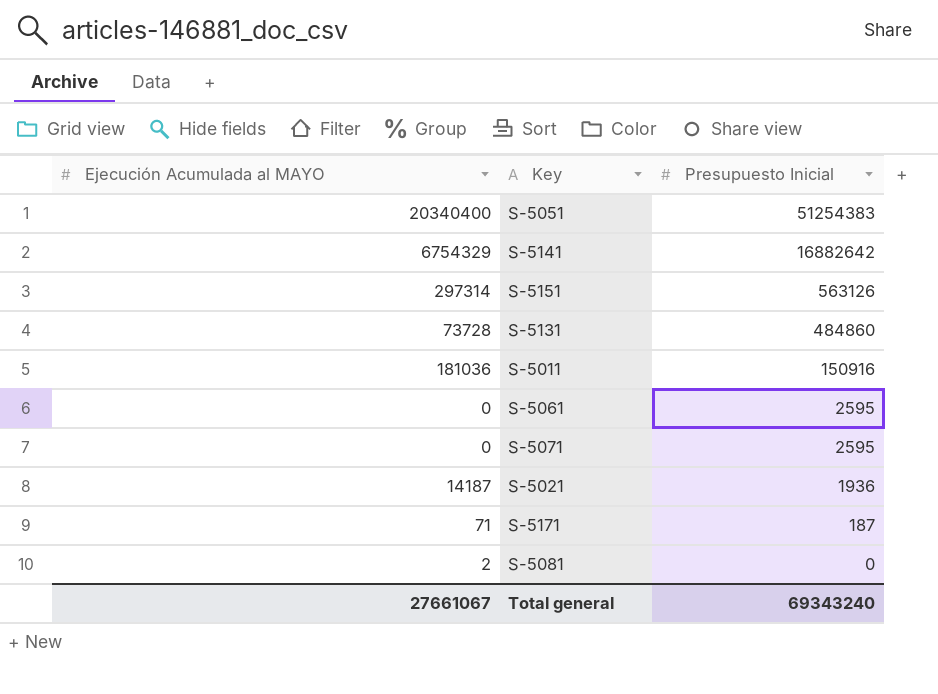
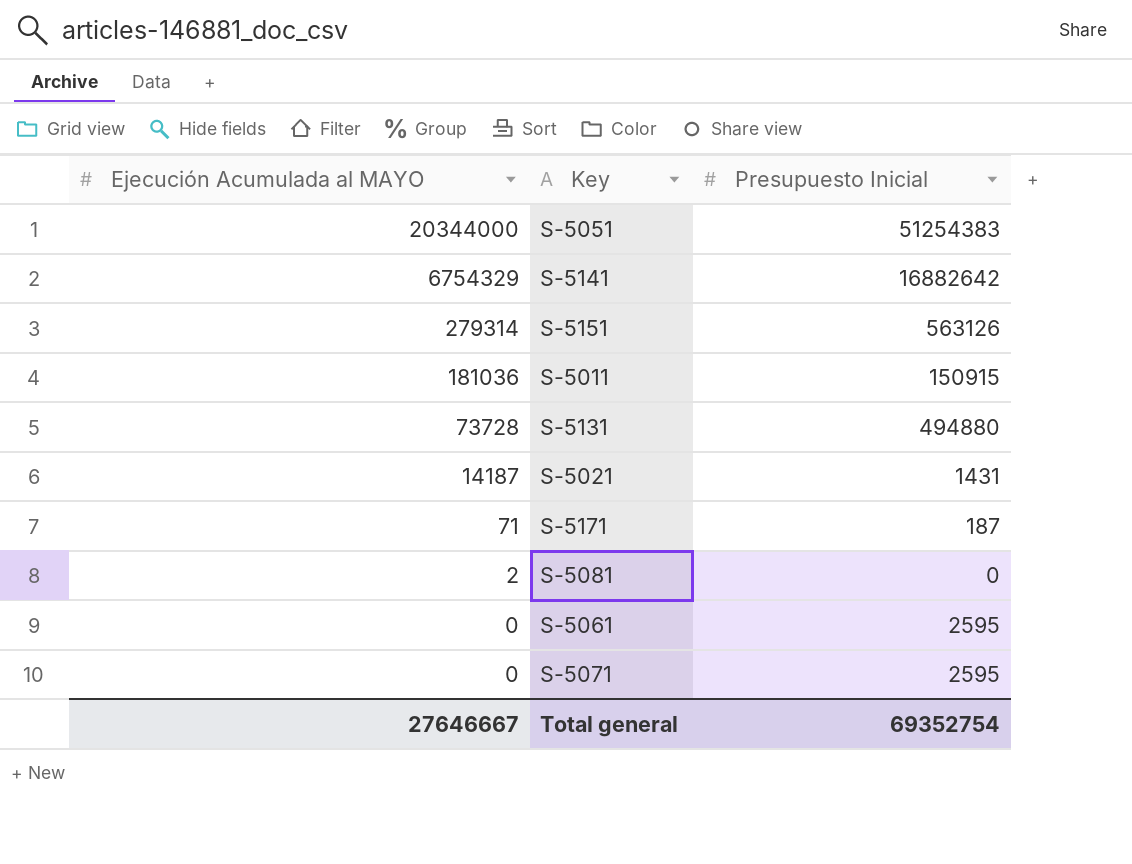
row order: Presupuesto Inicial descending -> Ejecución Acumulada al MAYO descending
S-5051 | Ejecución Acumulada al MAYO: 20340400 -> 20344000
S-5151 | Ejecución Acumulada al MAYO: 297314 -> 279314
S-5011 | Presupuesto Inicial: 150916 -> 150915
S-5131 | Presupuesto Inicial: 484860 -> 494880
S-5021 | Presupuesto Inicial: 1936 -> 1431
Total general | Ejecución Acumulada al MAYO: 27661067 -> 27646667
Total general | Presupuesto Inicial: 69343240 -> 69352754

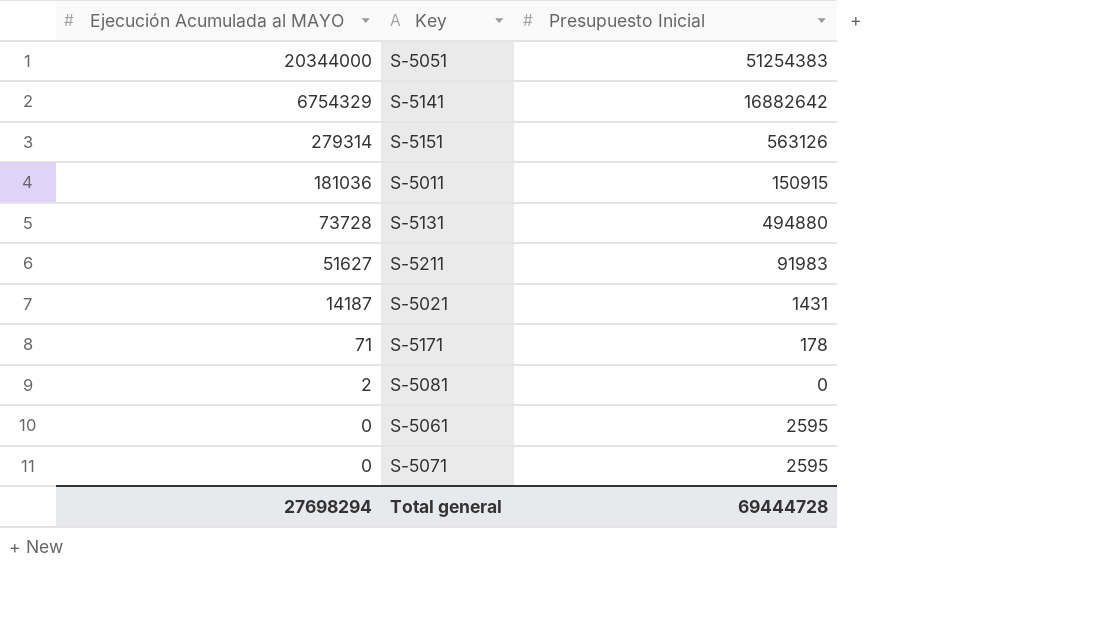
row S-5211: none -> 51627 | 91983
S-5171 | Presupuesto Inicial: 187 -> 178
Total general | Ejecución Acumulada al MAYO: 27646667 -> 27698294
Total general | Presupuesto Inicial: 69352754 -> 69444728

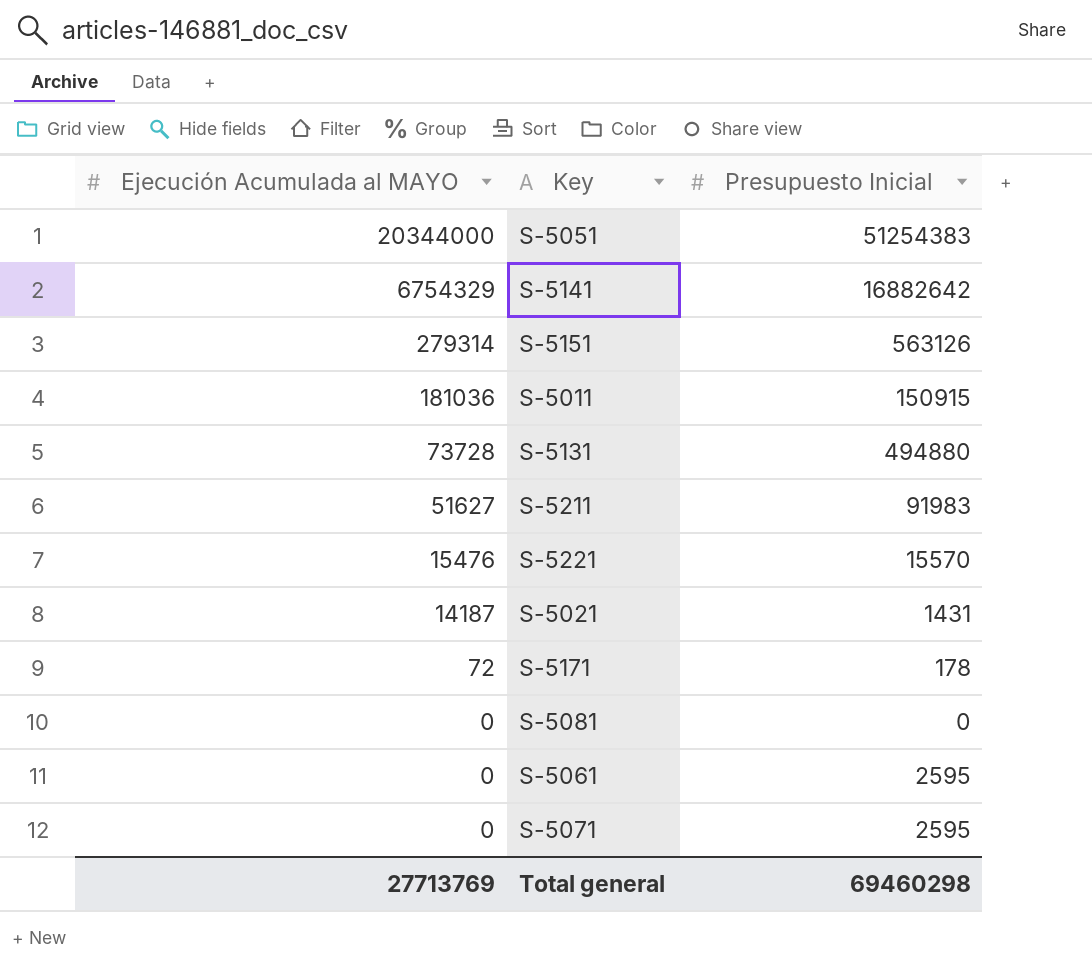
row S-5221: none -> 15476 | 15570
S-5171 | Ejecución Acumulada al MAYO: 71 -> 72
S-5081 | Ejecución Acumulada al MAYO: 2 -> 0
Total general | Ejecución Acumulada al MAYO: 27698294 -> 27713769
Total general | Presupuesto Inicial: 69444728 -> 69460298

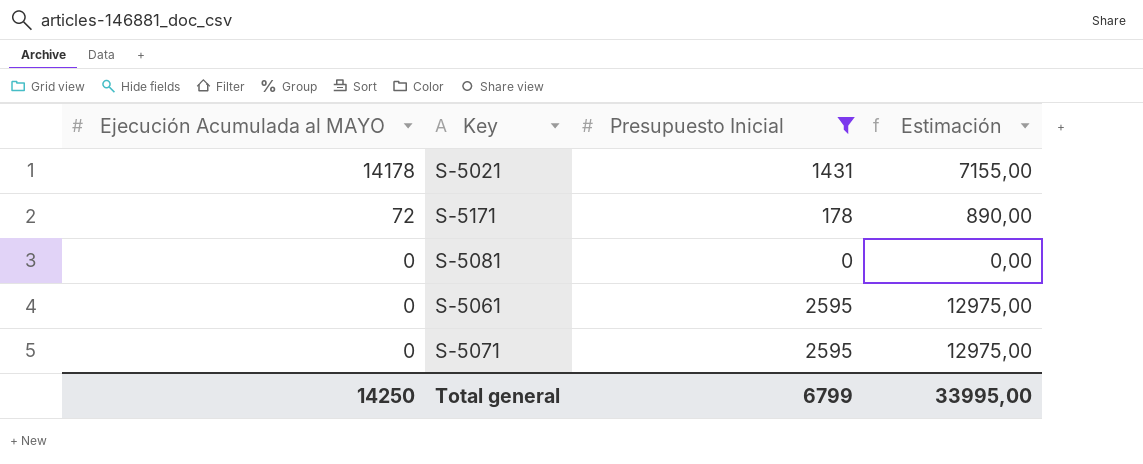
filter: none -> Presupuesto Inicial <= 2595
column Estimación | formula: none -> [Presupuesto Inicial] * 5
S-5021 | Ejecución Acumulada al MAYO: 14187 -> 14178
Total general | Ejecución Acumulada al MAYO: 27713769 -> 14250
Total general | Presupuesto Inicial: 69460298 -> 6799

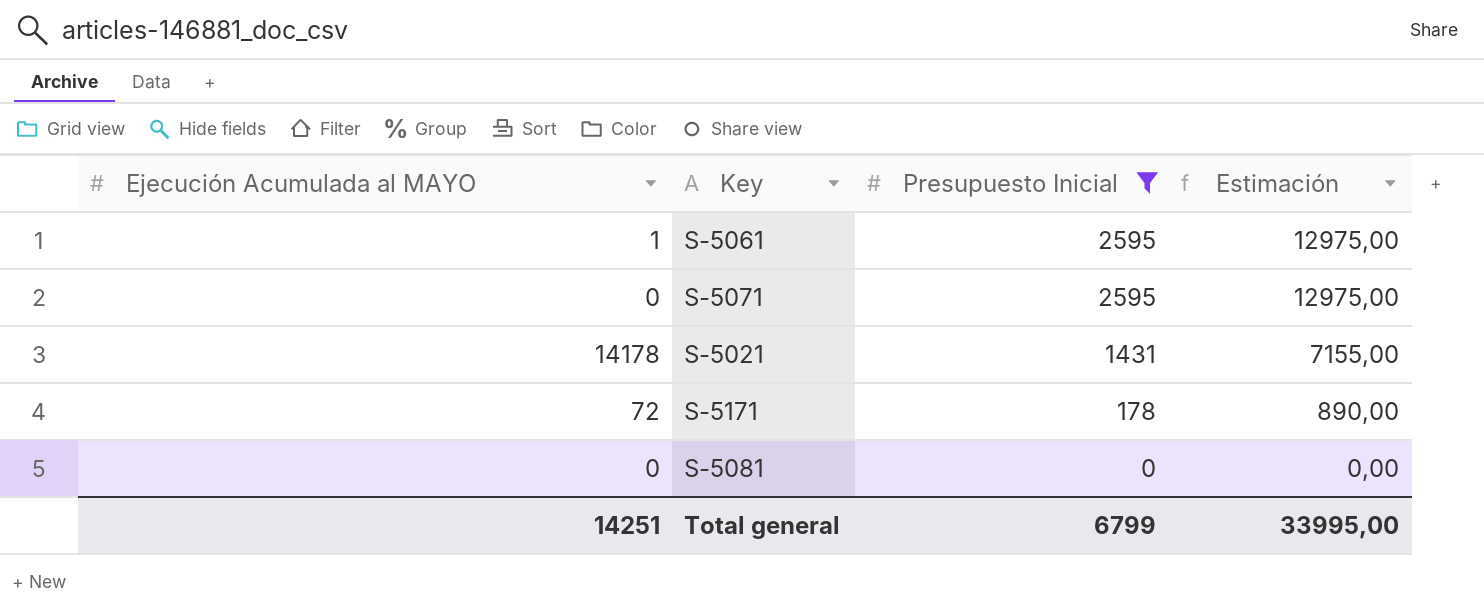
row order: Ejecución Acumulada al MAYO descending -> Presupuesto Inicial descending
S-5061 | Ejecución Acumulada al MAYO: 0 -> 1
Total general | Ejecución Acumulada al MAYO: 14250 -> 14251

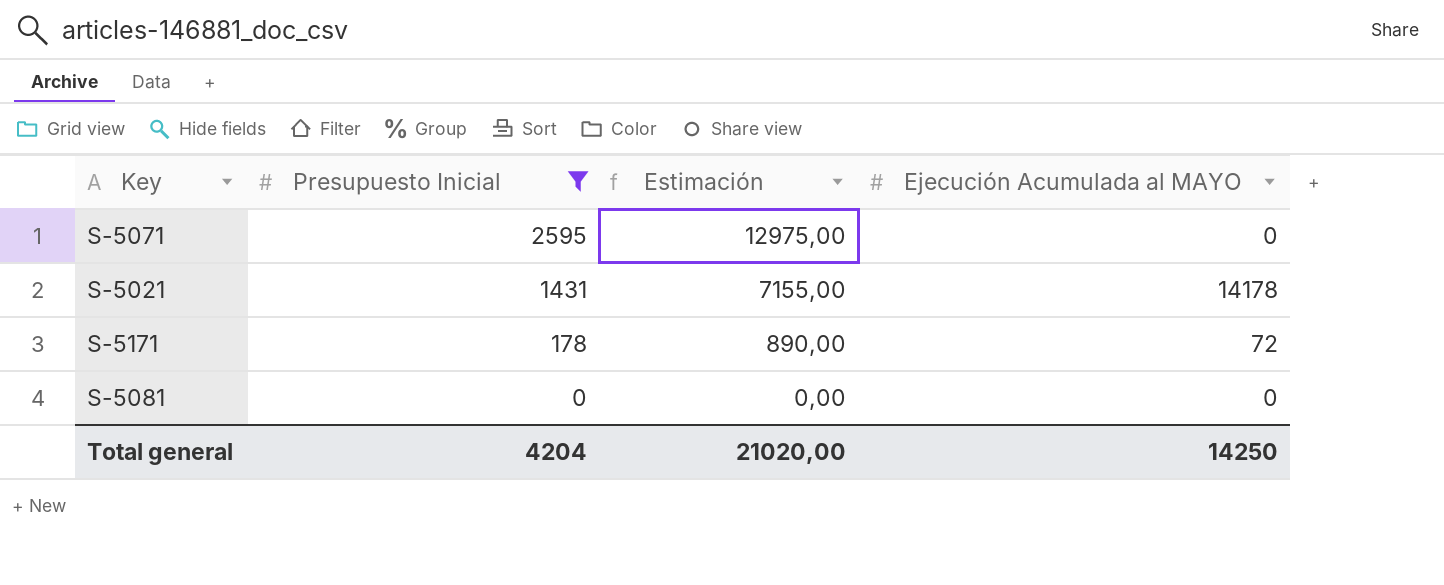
column Ejecución Acumulada al MAYO | position: 1 -> 4
row S-5061: 1 | 2595 | 12975,00 -> none
Total general | Presupuesto Inicial: 6799 -> 4204
Total general | Estimación: 33995,00 -> 21020,00
Total general | Ejecución Acumulada al MAYO: 14251 -> 14250

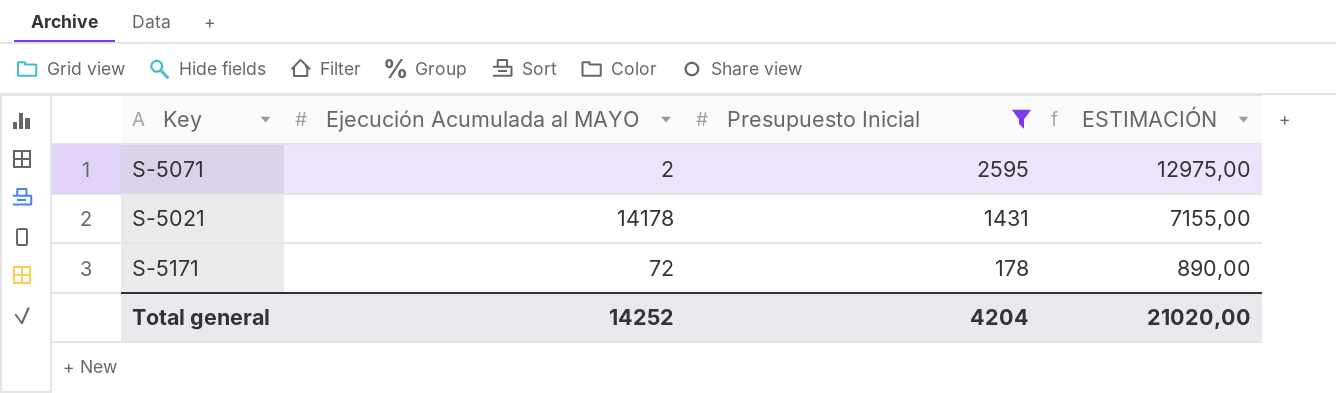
column Ejecución Acumulada al MAYO | position: 4 -> 2
column name: Estimación -> ESTIMACIÓN
row S-5081: 0 | 0,00 | 0 -> none
S-5071 | Ejecución Acumulada al MAYO: 0 -> 2
Total general | Ejecución Acumulada al MAYO: 14250 -> 14252

